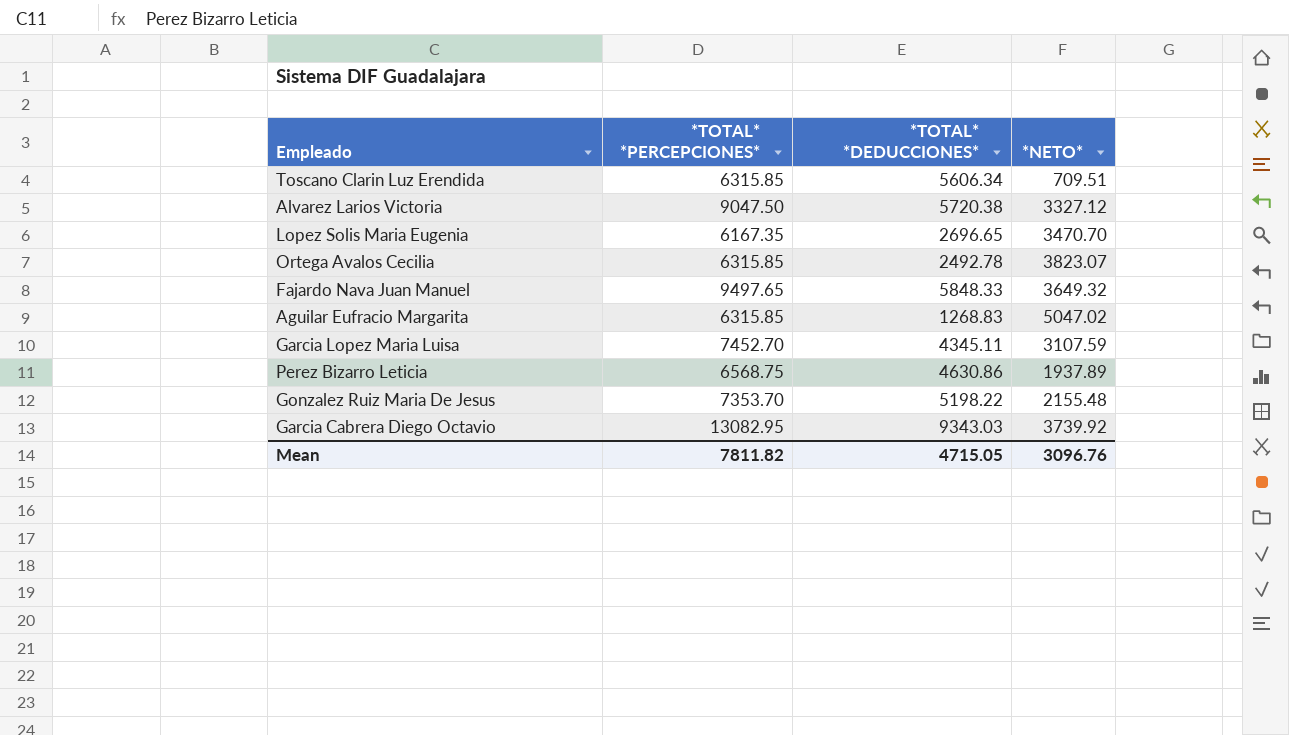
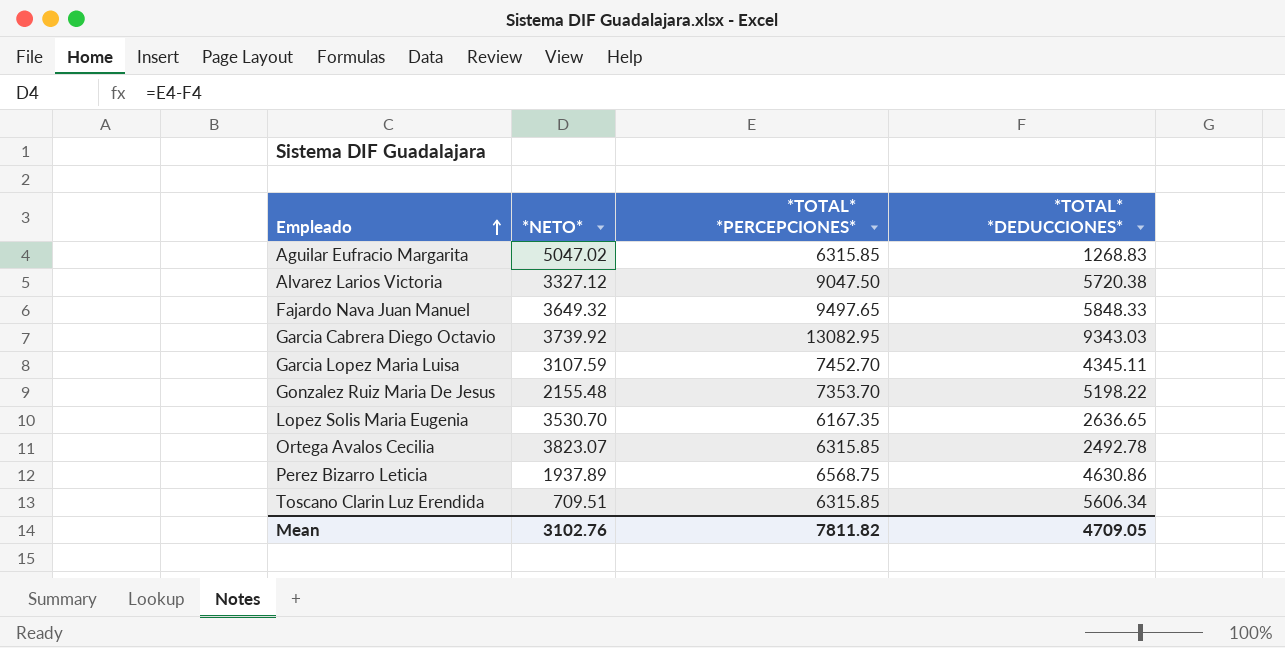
row order: none -> Empleado ascending
column *NETO* | position: 4 -> 2
Lopez Solis Maria Eugenia | *NETO*: 3470.70 -> 3530.70
Lopez Solis Maria Eugenia | *TOTAL* *DEDUCCIONES*: 2696.65 -> 2636.65
Mean | *NETO*: 3096.76 -> 3102.76
Mean | *TOTAL* *DEDUCCIONES*: 4715.05 -> 4709.05

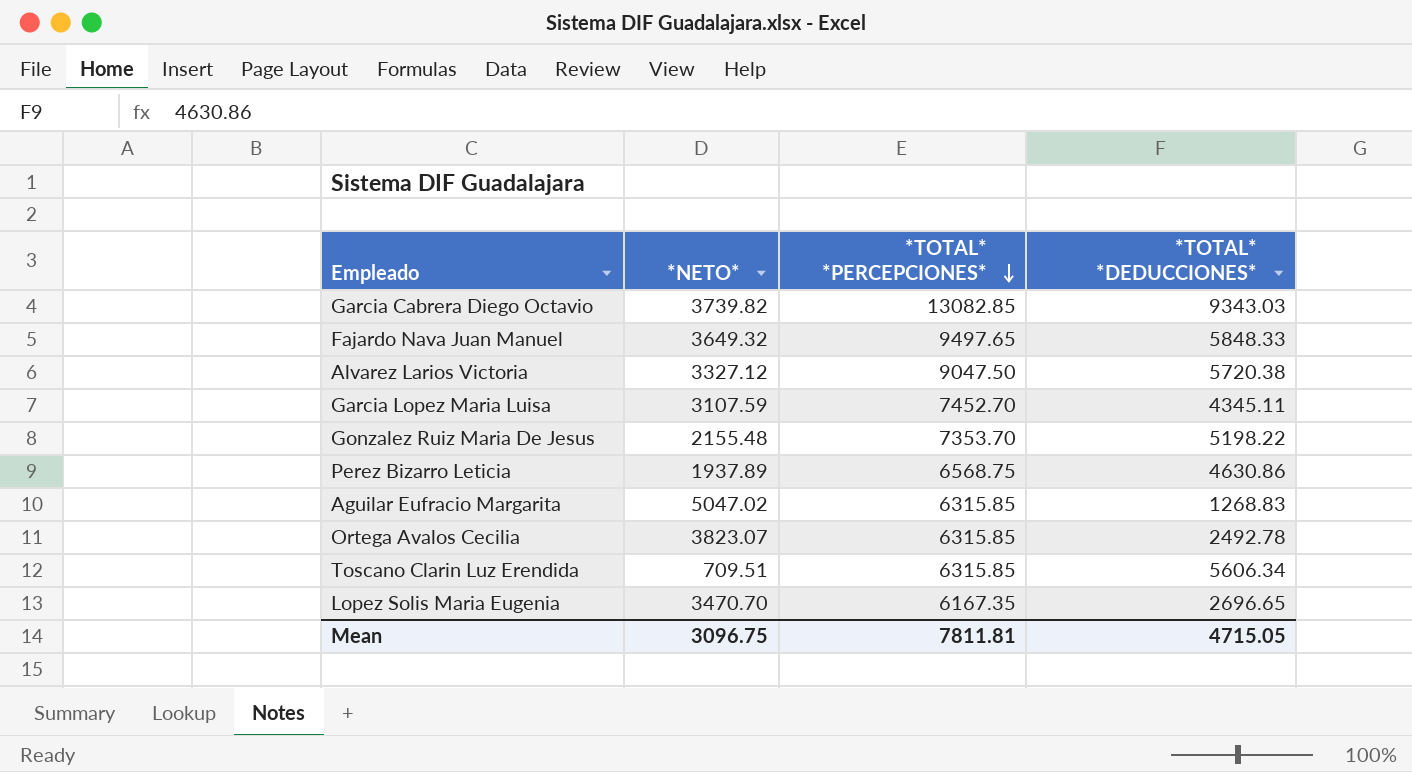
row order: Empleado ascending -> *TOTAL* *PERCEPCIONES* descending
Garcia Cabrera Diego Octavio | *NETO*: 3739.92 -> 3739.82
Garcia Cabrera Diego Octavio | *TOTAL* *PERCEPCIONES*: 13082.95 -> 13082.85
Lopez Solis Maria Eugenia | *NETO*: 3530.70 -> 3470.70
Lopez Solis Maria Eugenia | *TOTAL* *DEDUCCIONES*: 2636.65 -> 2696.65
Mean | *NETO*: 3102.76 -> 3096.75
Mean | *TOTAL* *PERCEPCIONES*: 7811.82 -> 7811.81
Mean | *TOTAL* *DEDUCCIONES*: 4709.05 -> 4715.05

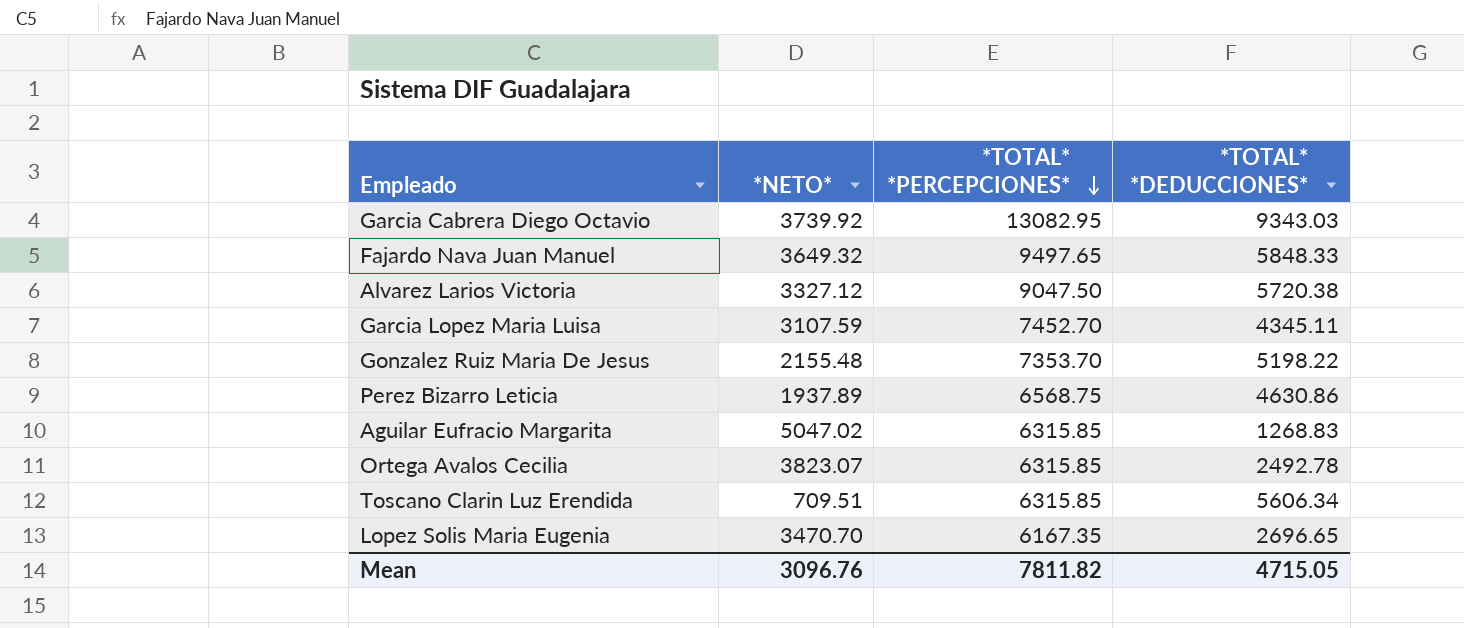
Garcia Cabrera Diego Octavio | *NETO*: 3739.82 -> 3739.92
Garcia Cabrera Diego Octavio | *TOTAL* *PERCEPCIONES*: 13082.85 -> 13082.95
Mean | *NETO*: 3096.75 -> 3096.76
Mean | *TOTAL* *PERCEPCIONES*: 7811.81 -> 7811.82

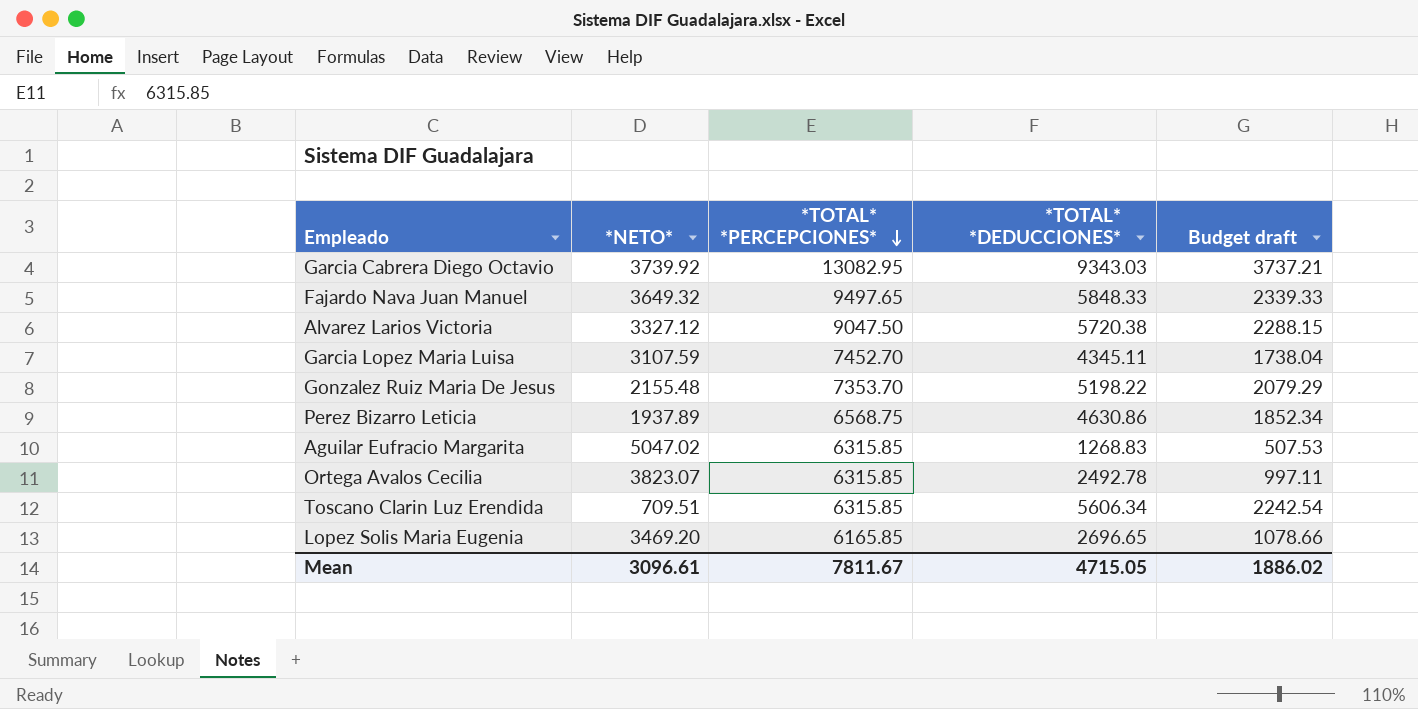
column Budget draft | formula: none -> [*TOTAL* *DEDUCCIONES*] * 0.4
Lopez Solis Maria Eugenia | *NETO*: 3470.70 -> 3469.20
Lopez Solis Maria Eugenia | *TOTAL* *PERCEPCIONES*: 6167.35 -> 6165.85
Mean | *NETO*: 3096.76 -> 3096.61
Mean | *TOTAL* *PERCEPCIONES*: 7811.82 -> 7811.67

